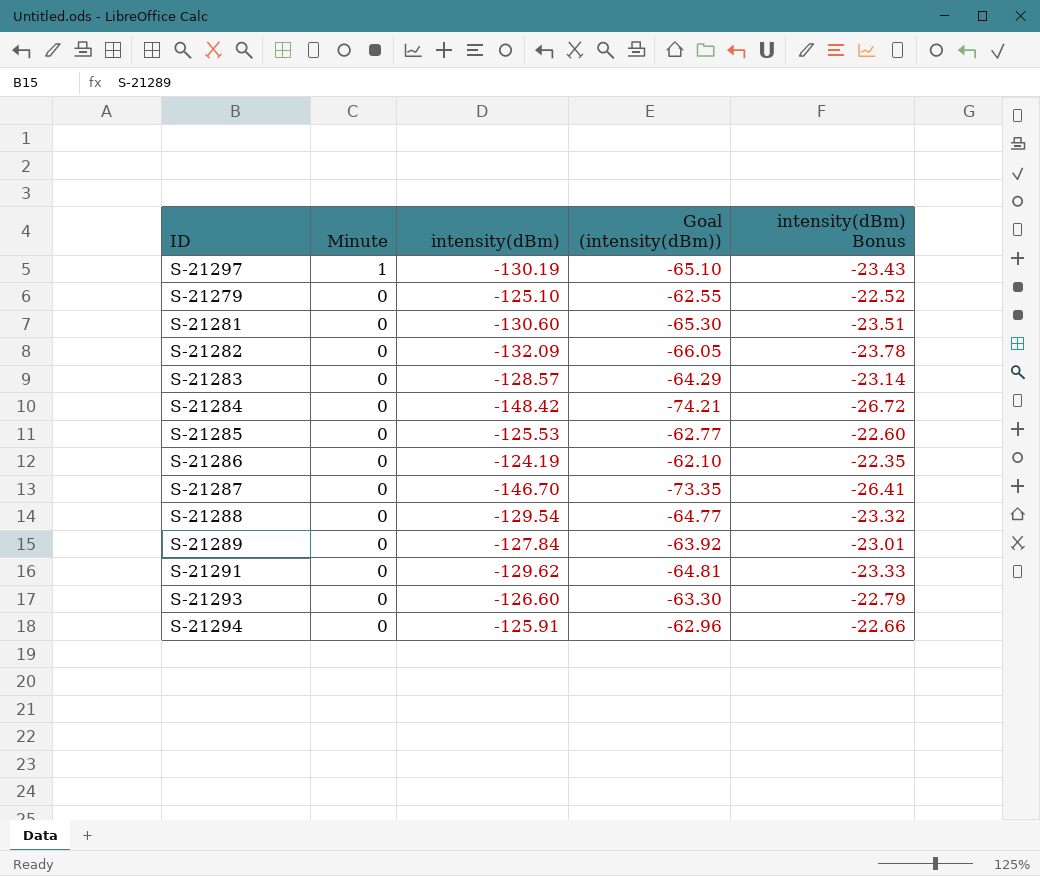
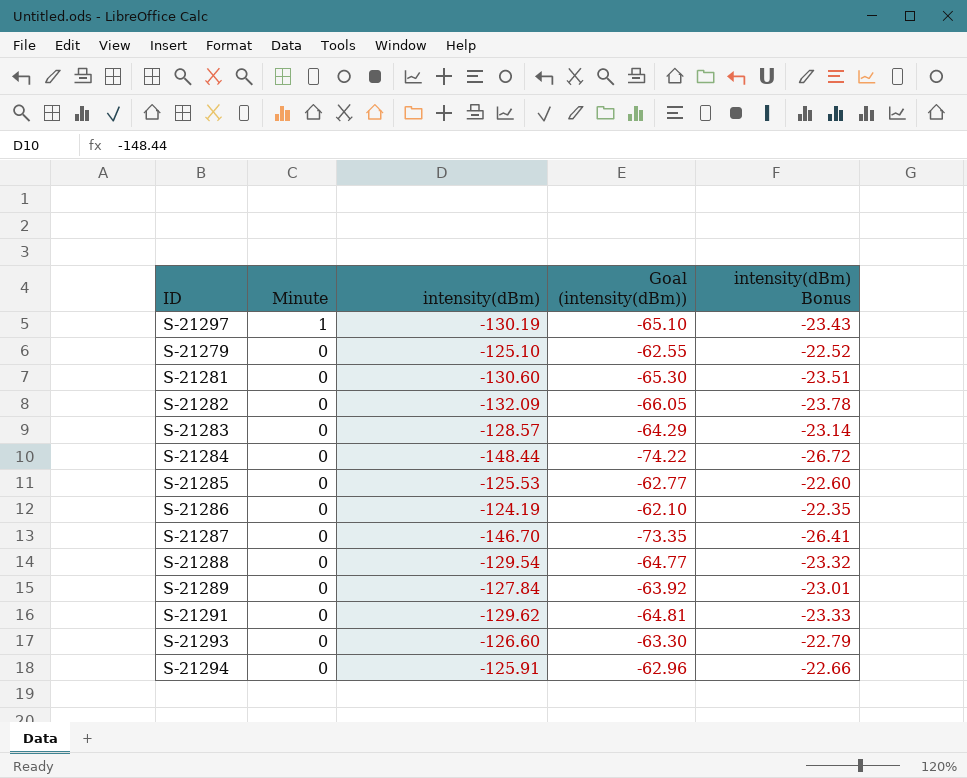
S-21284 | intensity(dBm): -148.42 -> -148.44
S-21284 | Goal (intensity(dBm)): -74.21 -> -74.22

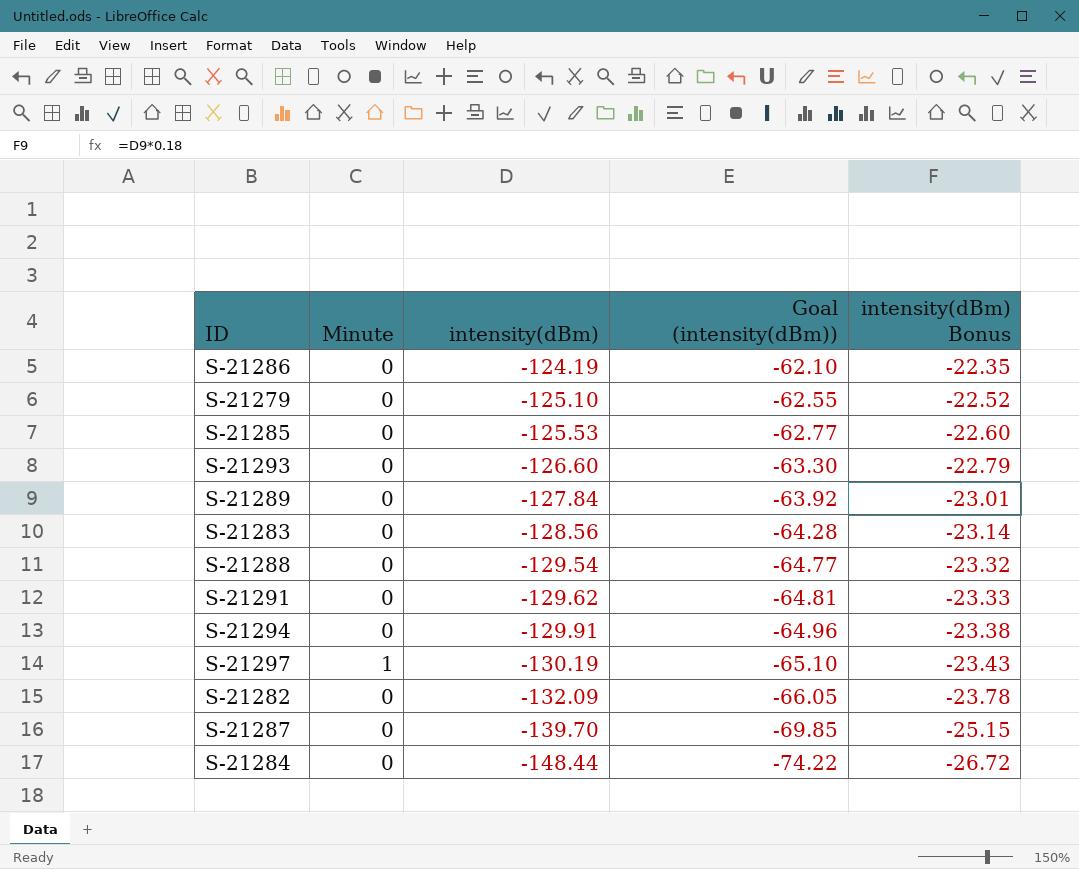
row order: Minute descending -> intensity(dBm) descending
row S-21281: 0 | -130.60 | -65.30 | -23.51 -> none
S-21283 | intensity(dBm): -128.57 -> -128.56
S-21283 | Goal (intensity(dBm)): -64.29 -> -64.28
S-21294 | intensity(dBm): -125.91 -> -129.91
S-21294 | Goal (intensity(dBm)): -62.96 -> -64.96
S-21294 | intensity(dBm) Bonus: -22.66 -> -23.38
S-21287 | intensity(dBm): -146.70 -> -139.70
S-21287 | Goal (intensity(dBm)): -73.35 -> -69.85
S-21287 | intensity(dBm) Bonus: -26.41 -> -25.15

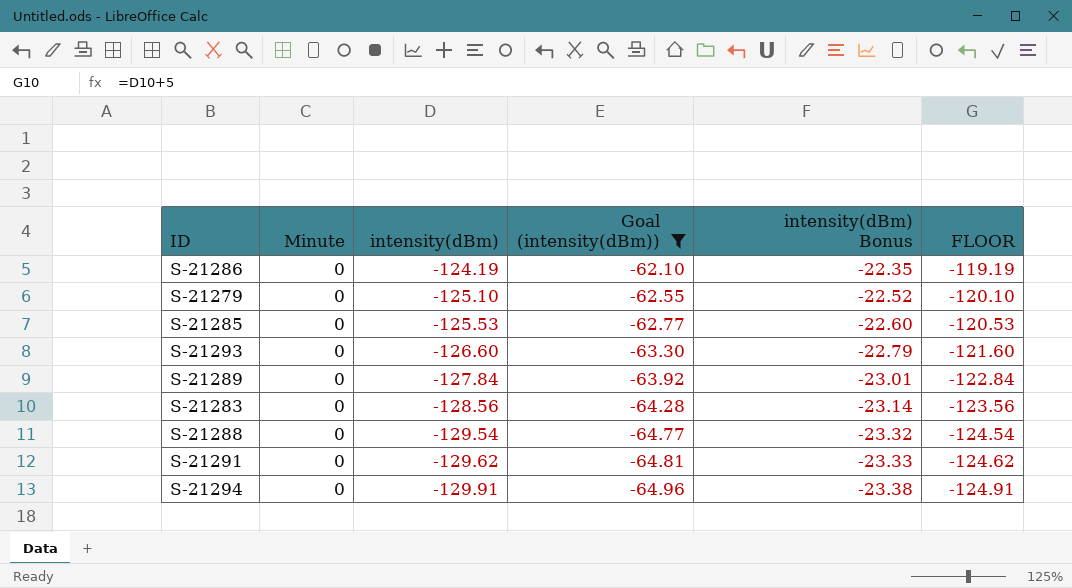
filter: none -> Goal (intensity(dBm)) >= -64.96
column FLOOR | formula: none -> [intensity(dBm)] + 5

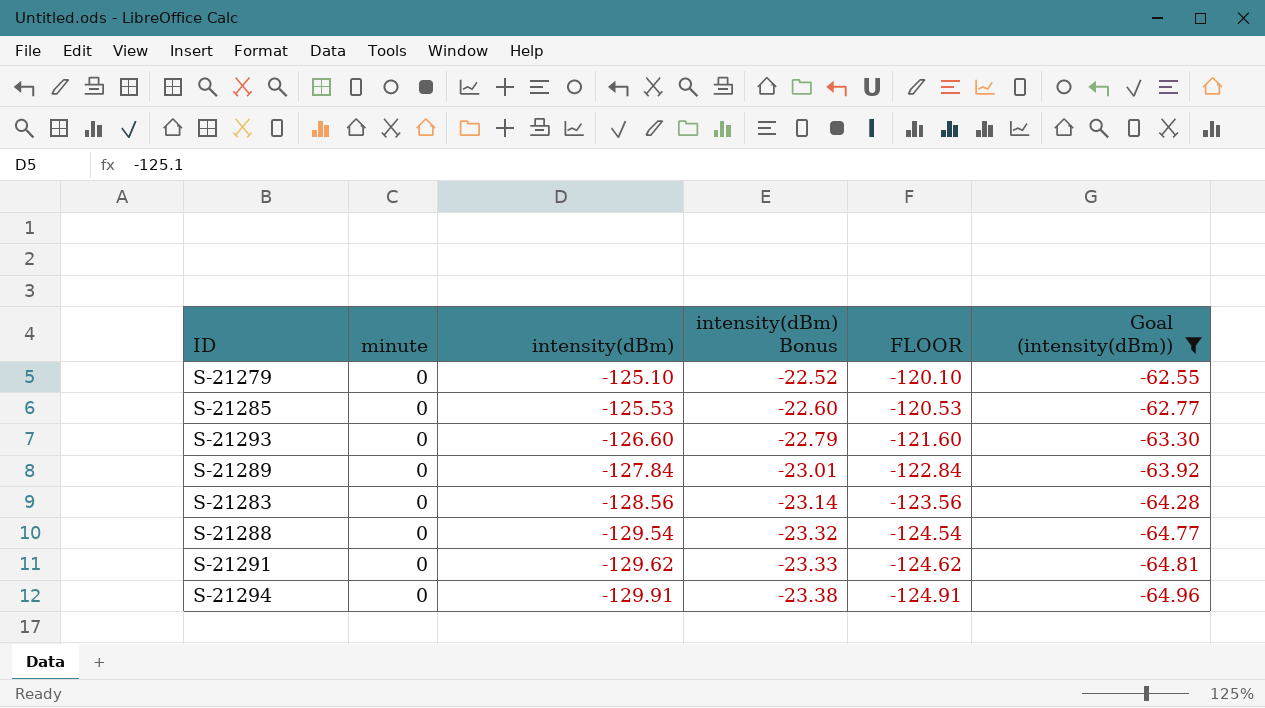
column name: Minute -> minute
column Goal (intensity(dBm)) | position: 4 -> 6
row S-21286: 0 | -124.19 | -62.10 | -22.35 | -119.19 -> none

